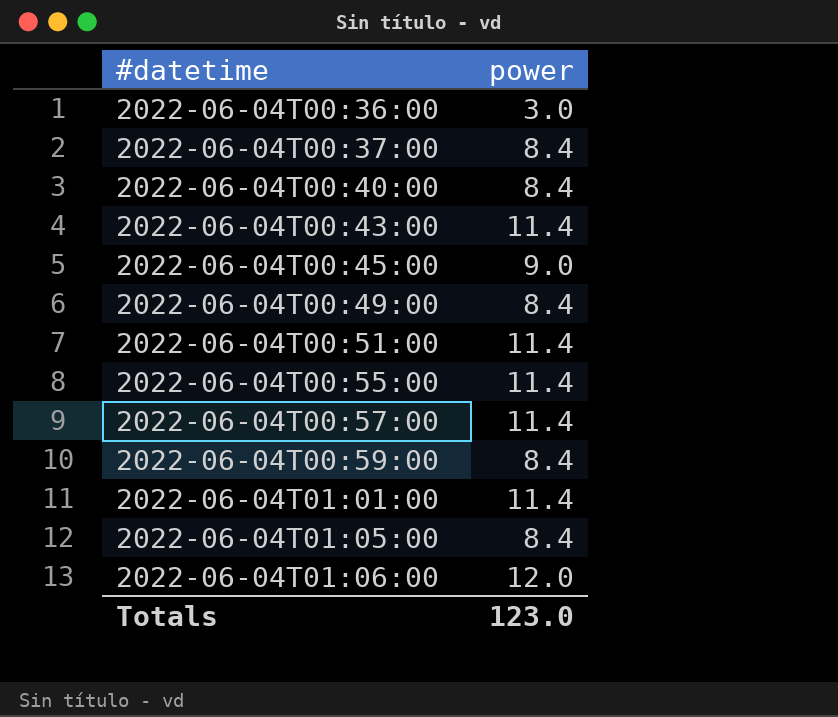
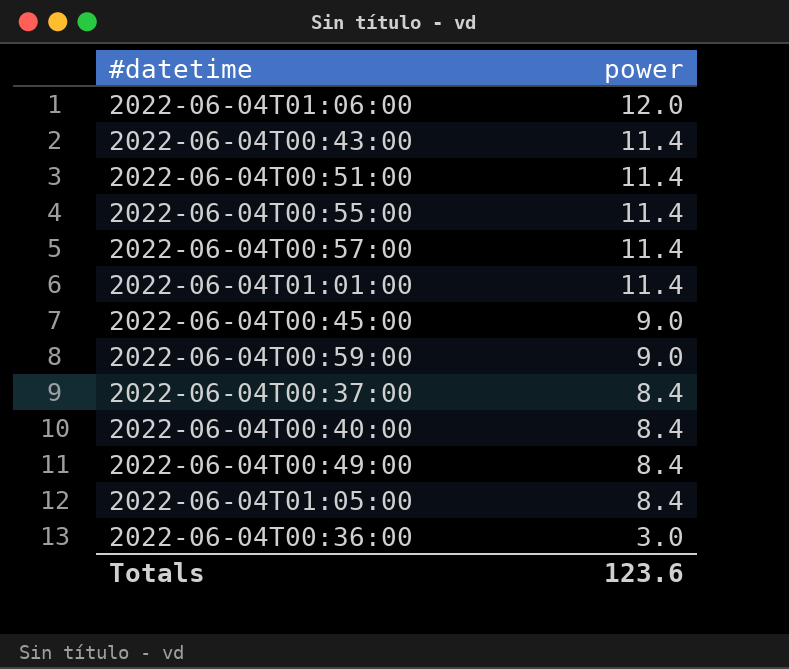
row order: #datetime ascending -> power descending
2022-06-04T00:59:00 | power: 8.4 -> 9.0
Totals | power: 123.0 -> 123.6

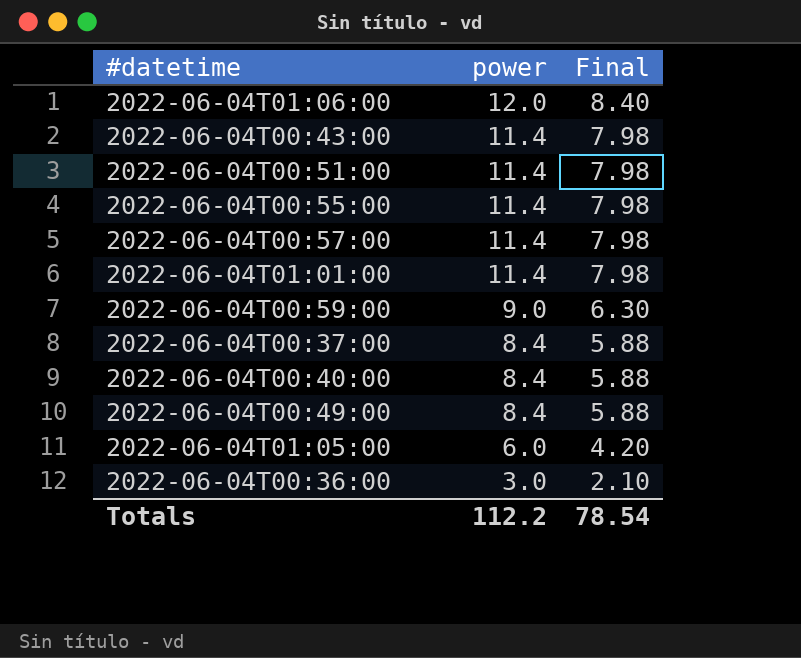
column Final | formula: none -> [power] * 0.7
row 2022-06-04T00:45:00: 9.0 -> none
2022-06-04T01:05:00 | power: 8.4 -> 6.0
Totals | power: 123.6 -> 112.2

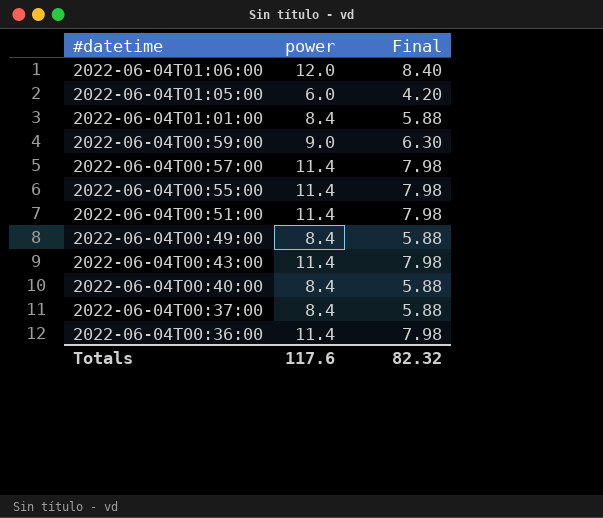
row order: power descending -> #datetime descending
2022-06-04T01:01:00 | power: 11.4 -> 8.4
2022-06-04T01:01:00 | Final: 7.98 -> 5.88
2022-06-04T00:36:00 | power: 3.0 -> 11.4
2022-06-04T00:36:00 | Final: 2.10 -> 7.98
Totals | power: 112.2 -> 117.6
Totals | Final: 78.54 -> 82.32

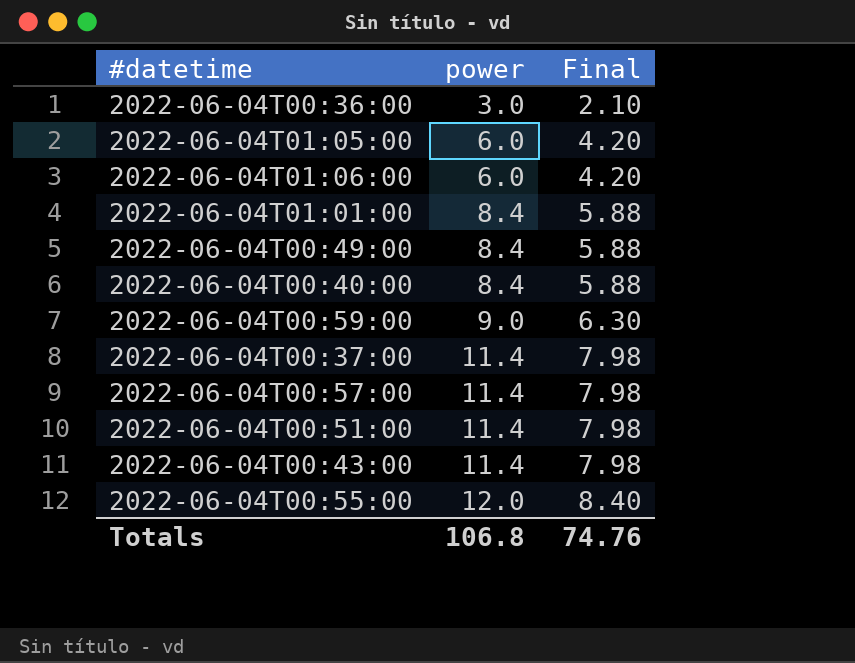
row order: #datetime descending -> power ascending
2022-06-04T00:36:00 | power: 11.4 -> 3.0
2022-06-04T00:36:00 | Final: 7.98 -> 2.10
2022-06-04T01:06:00 | power: 12.0 -> 6.0
2022-06-04T01:06:00 | Final: 8.40 -> 4.20
2022-06-04T00:37:00 | power: 8.4 -> 11.4
2022-06-04T00:37:00 | Final: 5.88 -> 7.98
2022-06-04T00:55:00 | power: 11.4 -> 12.0
2022-06-04T00:55:00 | Final: 7.98 -> 8.40
Totals | power: 117.6 -> 106.8
Totals | Final: 82.32 -> 74.76

